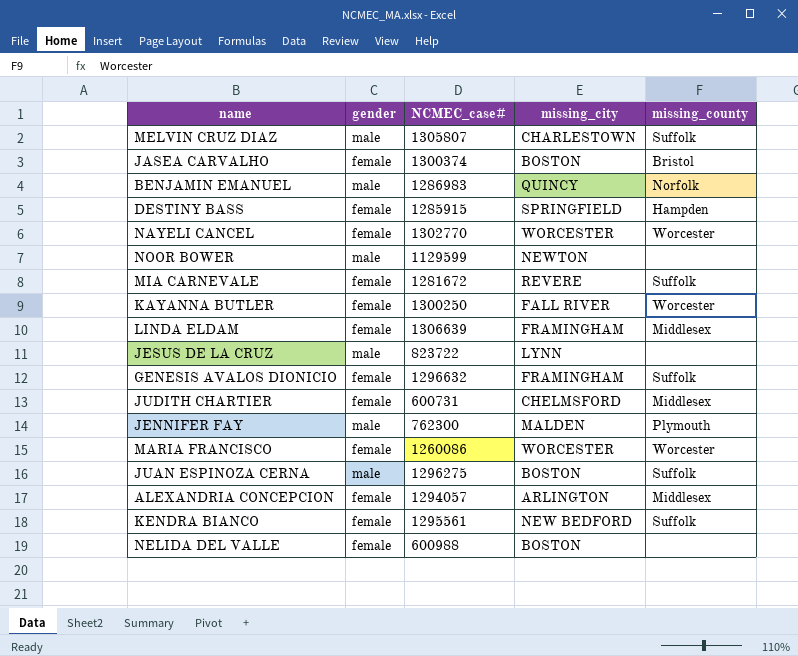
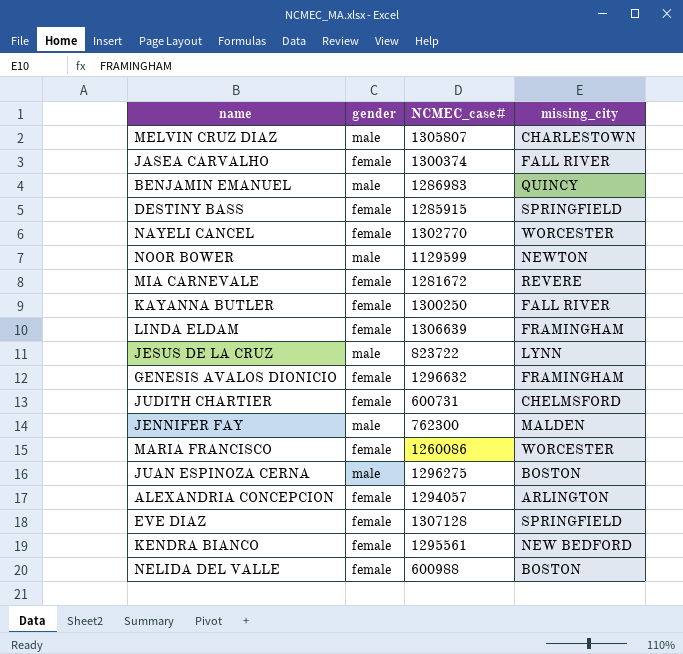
column missing_county | position: 5 -> none
JASEA CARVALHO | missing_city: BOSTON -> FALL RIVER
row EVE DIAZ: none -> female | 1307128 | SPRINGFIELD

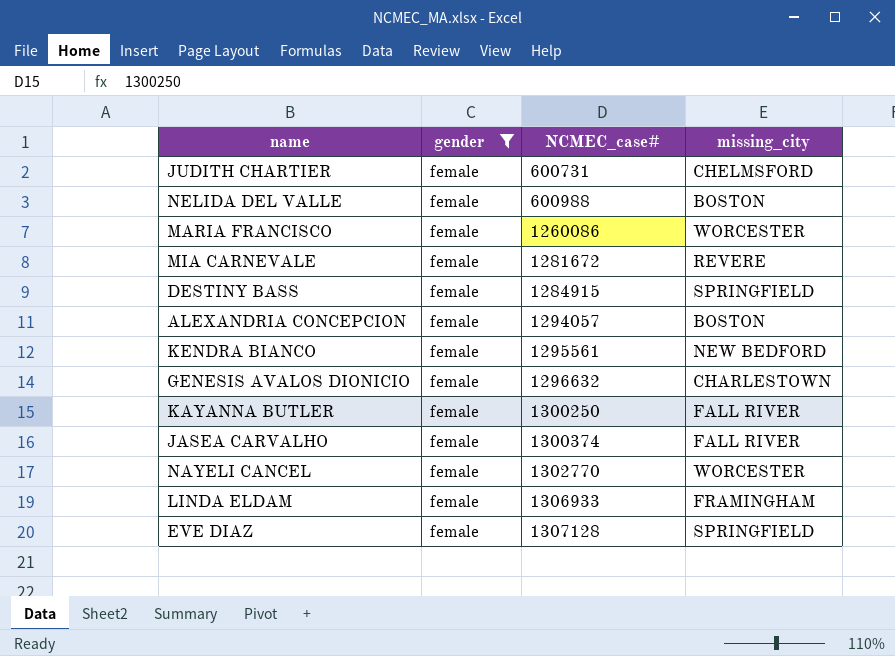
filter: none -> gender = female
row order: none -> NCMEC_case# ascending
DESTINY BASS | NCMEC_case#: 1285915 -> 1284915
ALEXANDRIA CONCEPCION | missing_city: ARLINGTON -> BOSTON
GENESIS AVALOS DIONICIO | missing_city: FRAMINGHAM -> CHARLESTOWN
LINDA ELDAM | NCMEC_case#: 1306639 -> 1306933

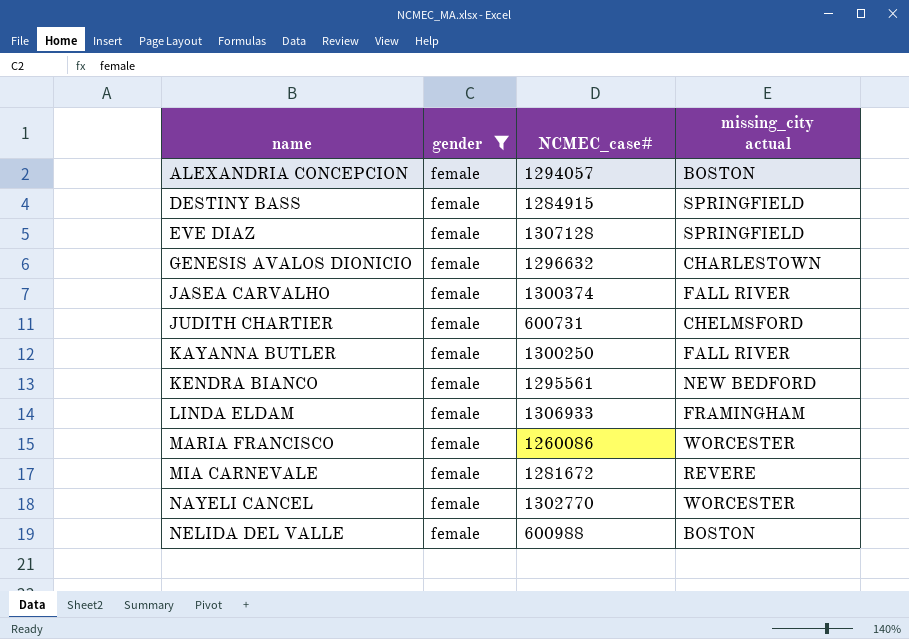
row order: NCMEC_case# ascending -> name ascending
column name: missing_city -> missing_city actual

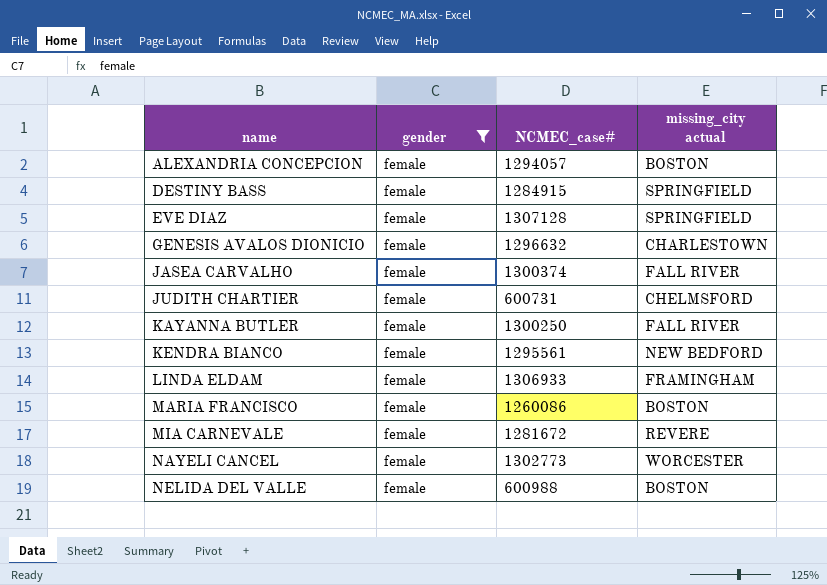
MARIA FRANCISCO | missing_city actual: WORCESTER -> BOSTON
NAYELI CANCEL | NCMEC_case#: 1302770 -> 1302773

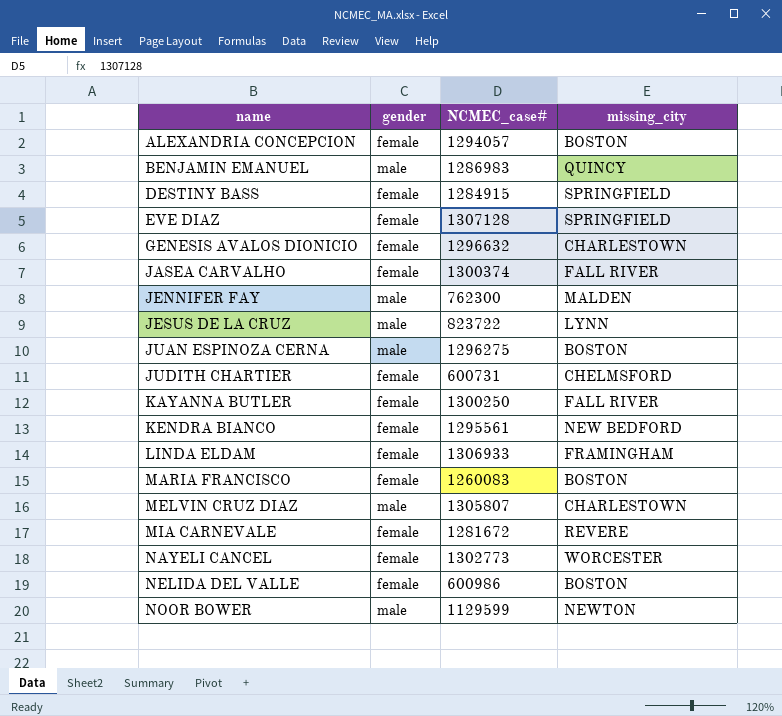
filter: gender = female -> none
column name: missing_city actual -> missing_city
MARIA FRANCISCO | NCMEC_case#: 1260086 -> 1260083
NELIDA DEL VALLE | NCMEC_case#: 600988 -> 600986

